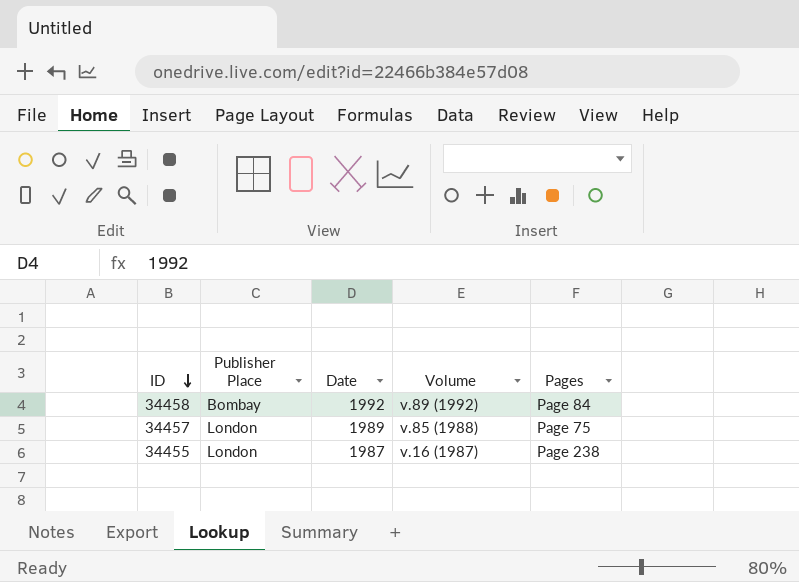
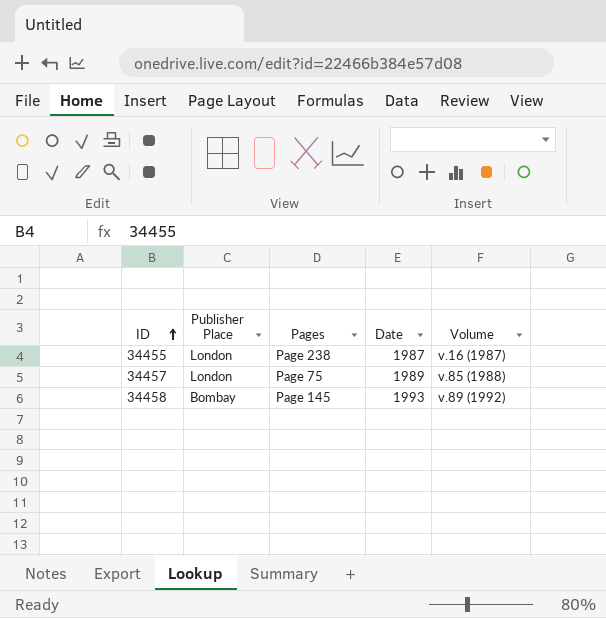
row order: ID descending -> ID ascending
column Pages | position: 5 -> 3
34458 | Pages: Page 84 -> Page 145
34458 | Date: 1992 -> 1993

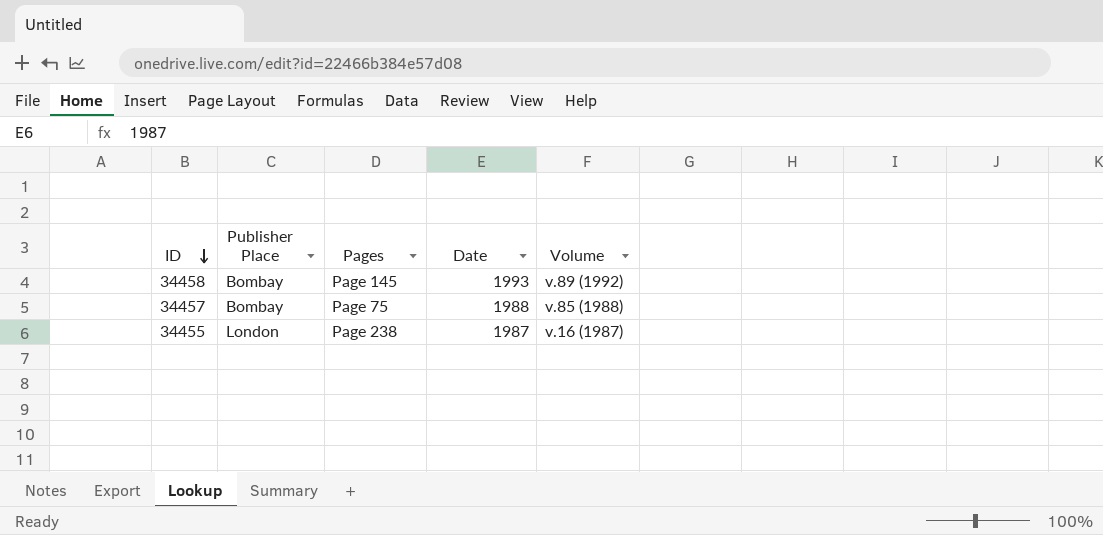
row order: ID ascending -> ID descending
34457 | Publisher Place: London -> Bombay
34457 | Date: 1989 -> 1988

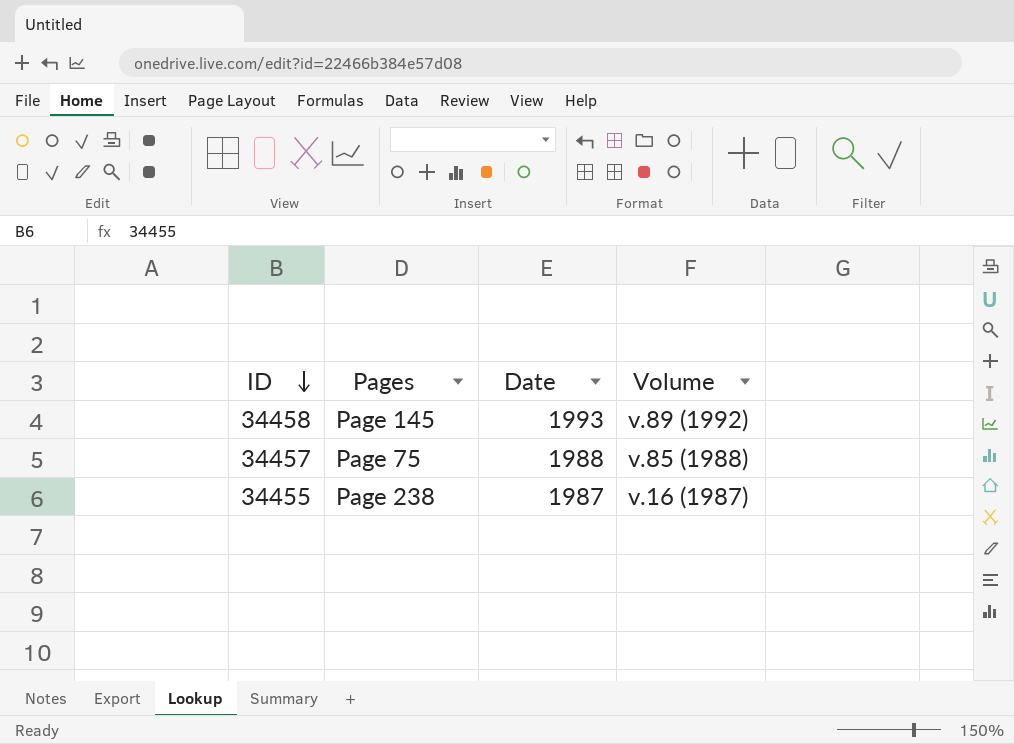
column Publisher Place | position: 2 -> none

